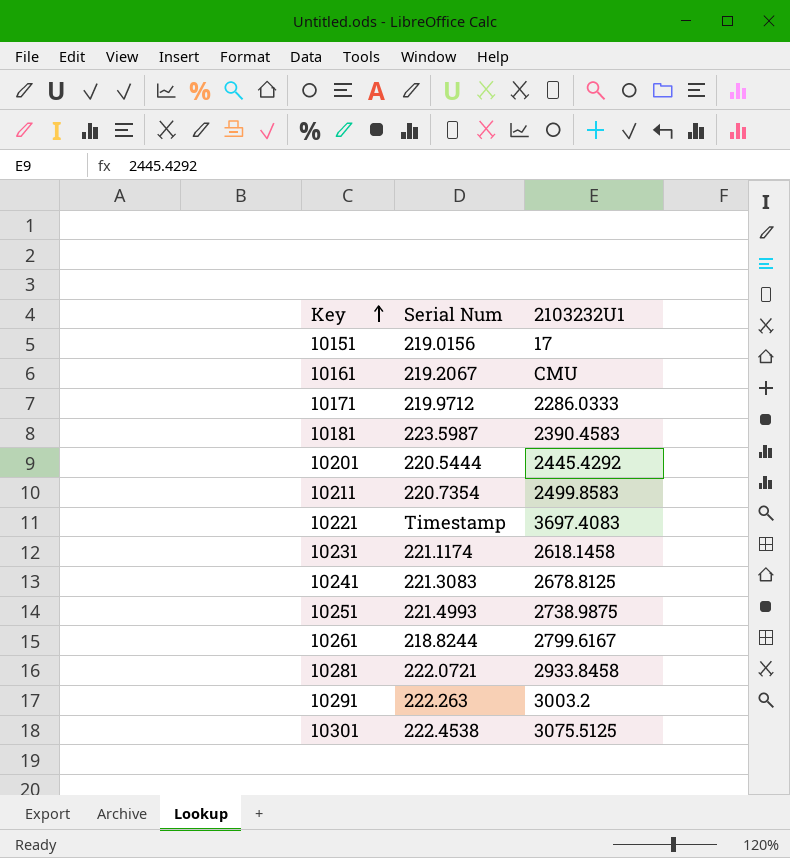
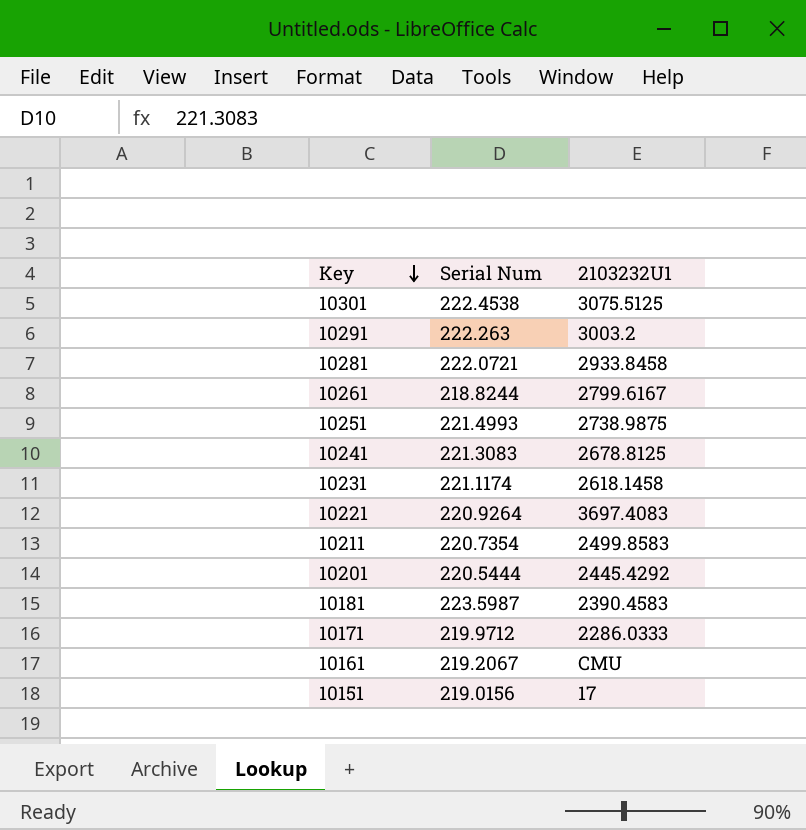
row order: Key ascending -> Key descending
10221 | Serial Num: Timestamp -> 220.9264

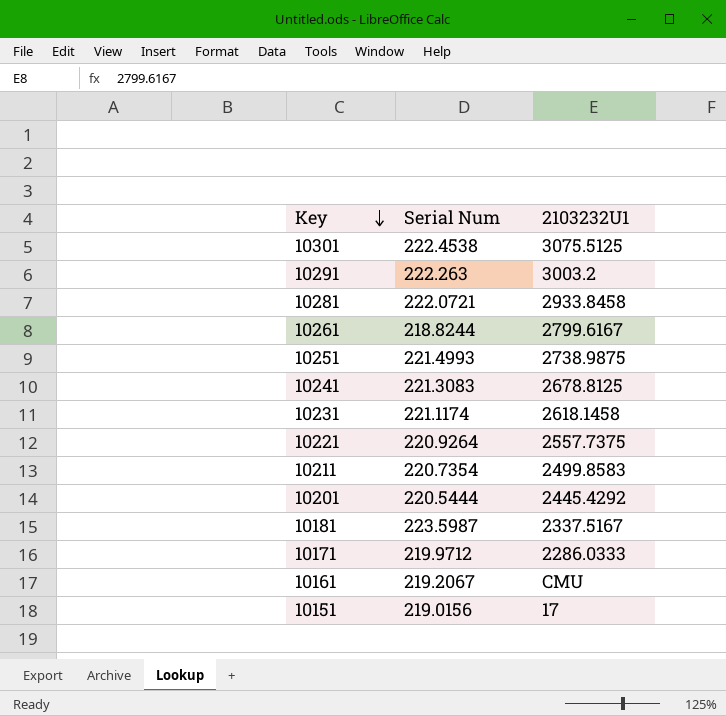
10221 | 2103232U1: 3697.4083 -> 2557.7375
10181 | 2103232U1: 2390.4583 -> 2337.5167

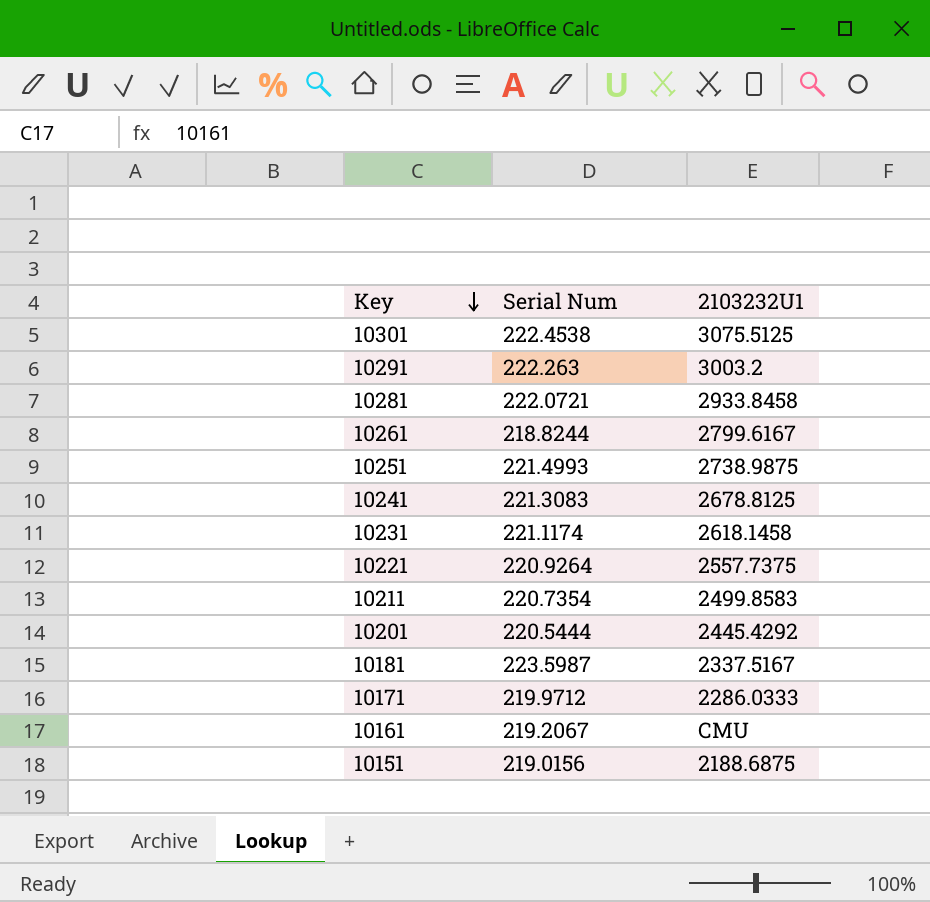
10151 | 2103232U1: 17 -> 2188.6875

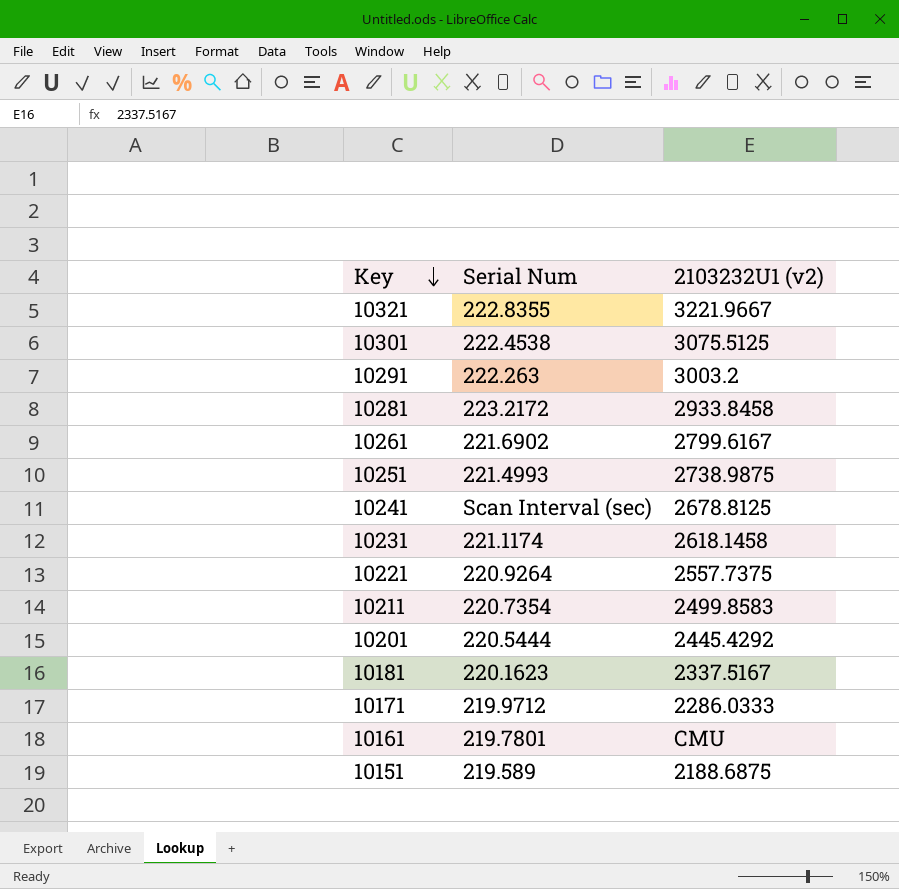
column name: 2103232U1 -> 2103232U1 (v2)
row 10321: none -> 222.8355 | 3221.9667
10281 | Serial Num: 222.0721 -> 223.2172
10261 | Serial Num: 218.8244 -> 221.6902
10241 | Serial Num: 221.3083 -> Scan Interval (sec)
10181 | Serial Num: 223.5987 -> 220.1623
10161 | Serial Num: 219.2067 -> 219.7801
10151 | Serial Num: 219.0156 -> 219.589

